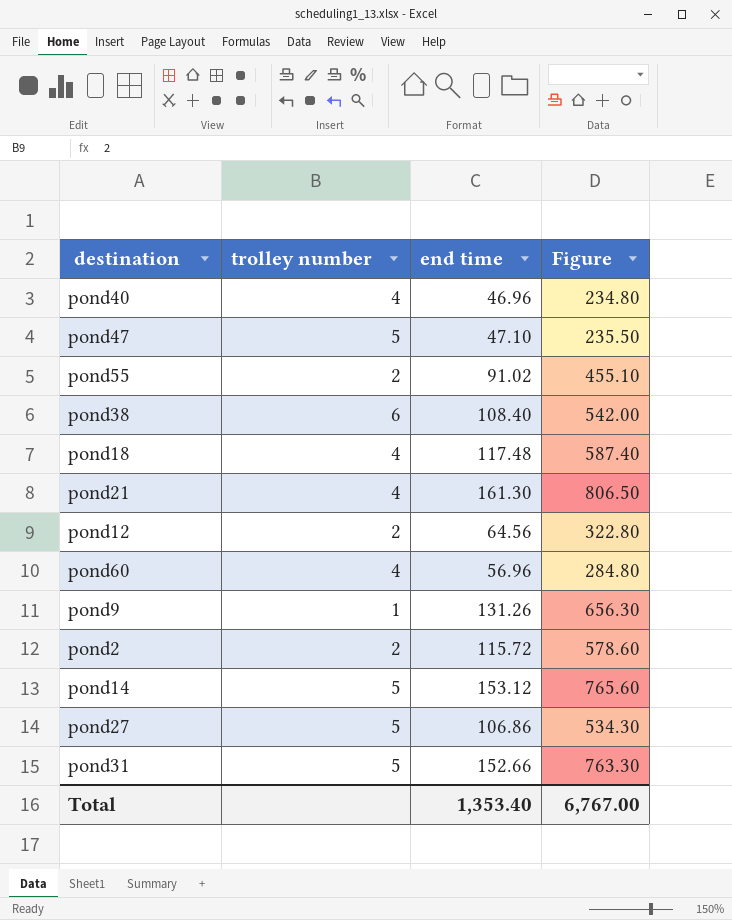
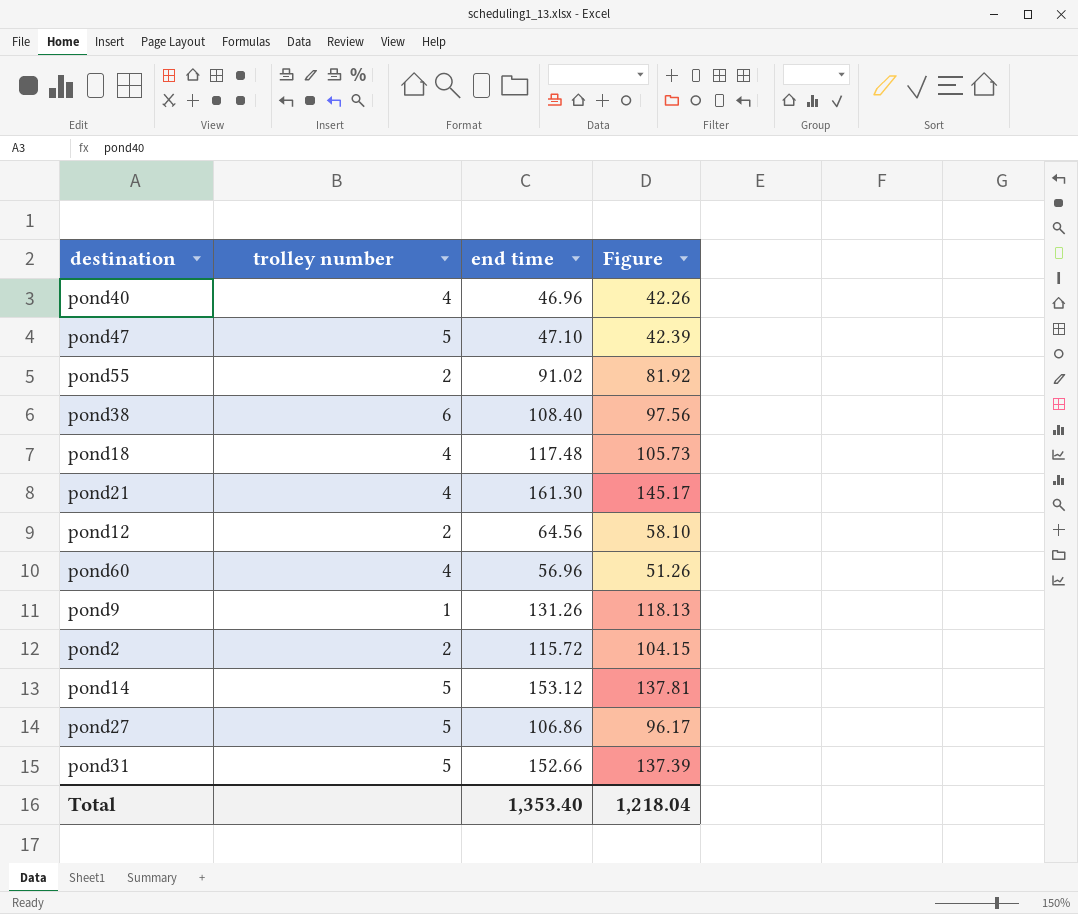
column Figure | formula: [end time] * 5 -> [end time] * 0.9
Total | Figure: 6,767.00 -> 1,218.04

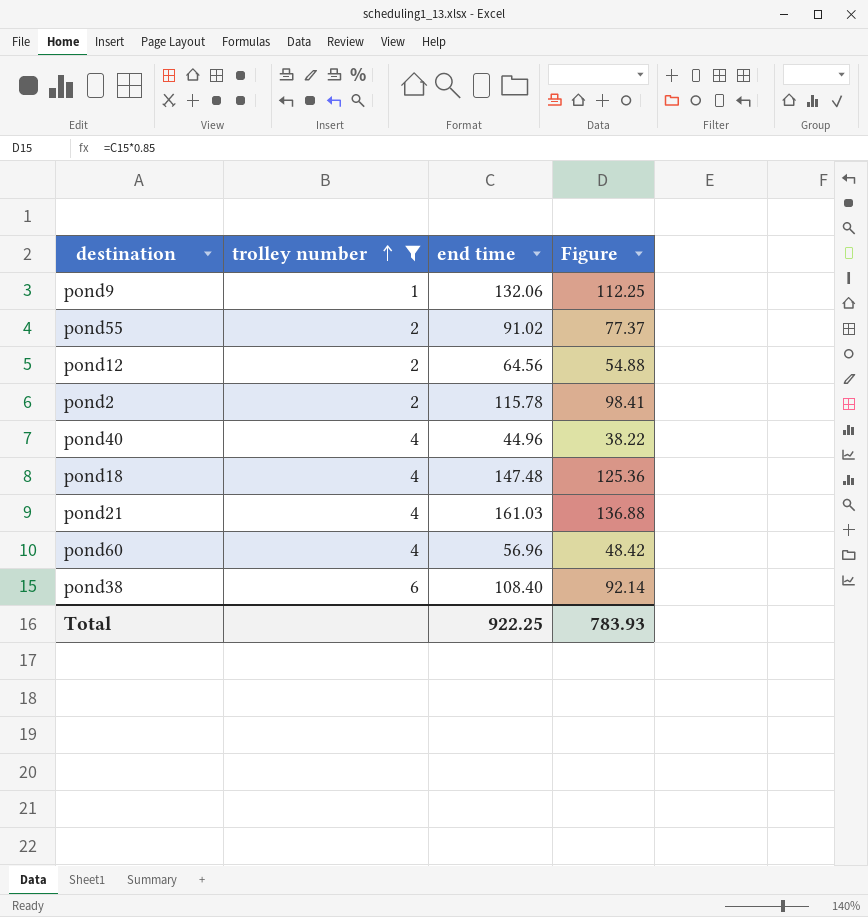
filter: none -> trolley number != 5
row order: none -> trolley number ascending
column Figure | formula: [end time] * 0.9 -> [end time] * 0.85
pond9 | end time: 131.26 -> 132.06
pond2 | end time: 115.72 -> 115.78
pond40 | end time: 46.96 -> 44.96
pond18 | end time: 117.48 -> 147.48
pond21 | end time: 161.30 -> 161.03
Total | end time: 1,353.40 -> 922.25
Total | Figure: 1,218.04 -> 783.93

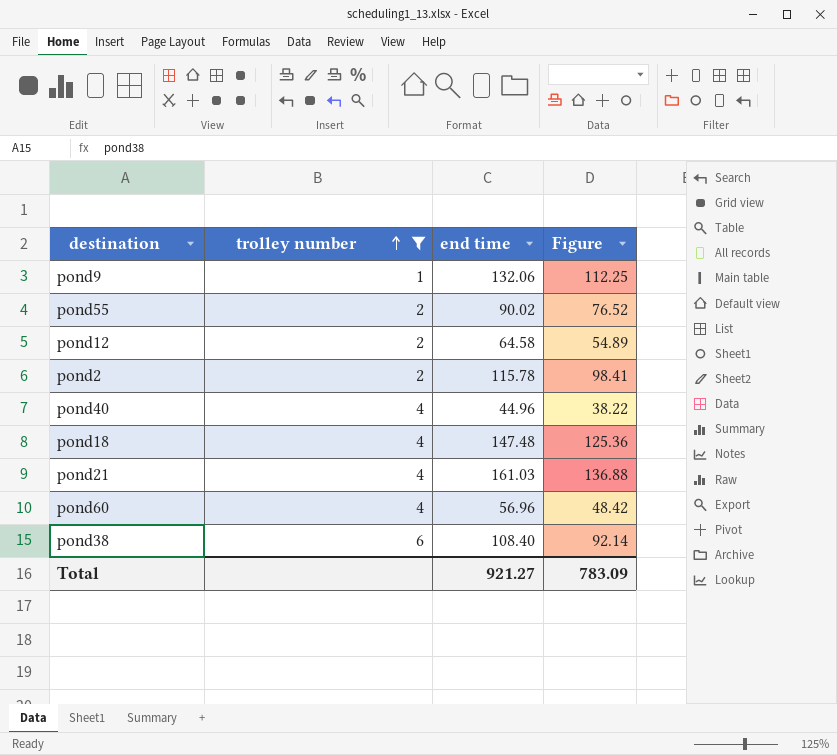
pond55 | end time: 91.02 -> 90.02
pond55 | Figure: 77.37 -> 76.52
pond12 | end time: 64.56 -> 64.58
pond12 | Figure: 54.88 -> 54.89
Total | end time: 922.25 -> 921.27
Total | Figure: 783.93 -> 783.09

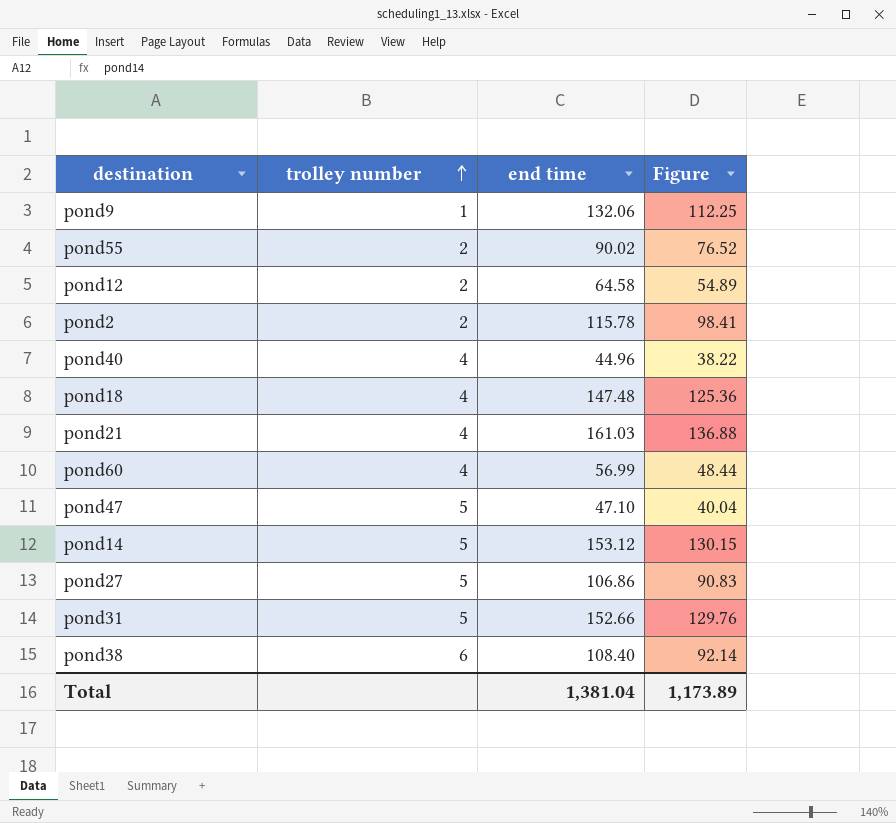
filter: trolley number != 5 -> none
pond60 | end time: 56.96 -> 56.99
pond60 | Figure: 48.42 -> 48.44
Total | end time: 921.27 -> 1,381.04
Total | Figure: 783.09 -> 1,173.89

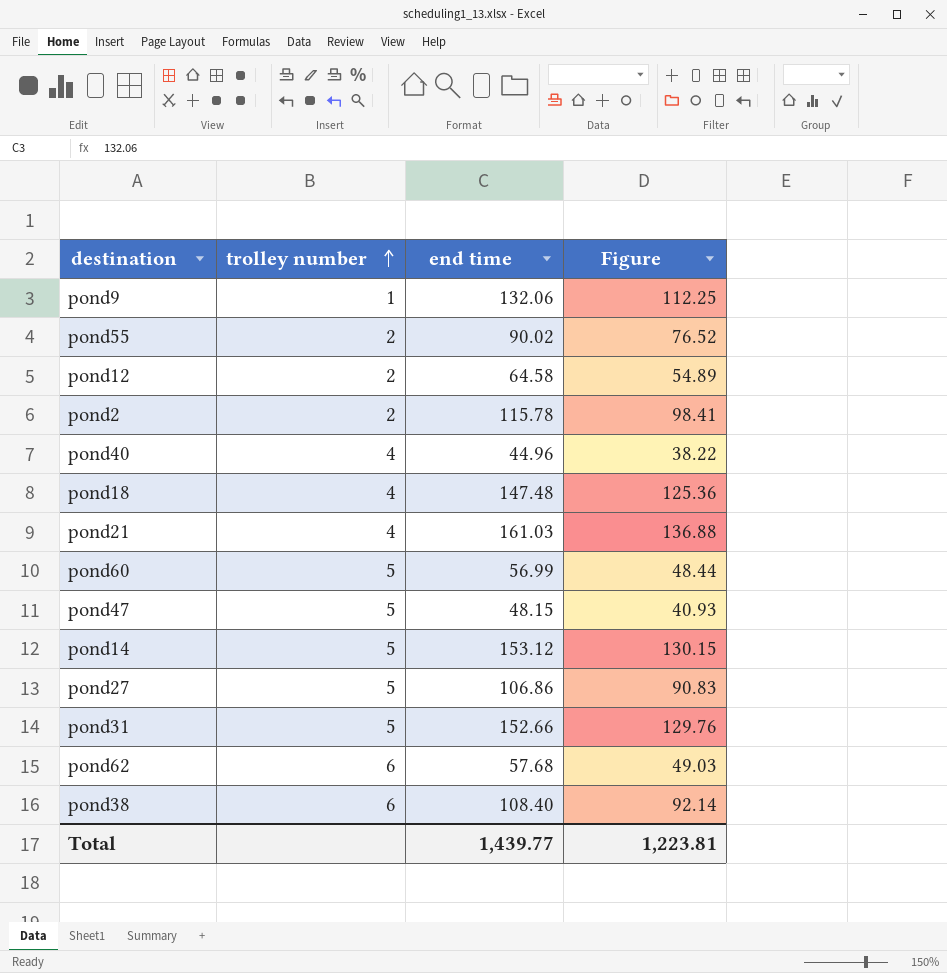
pond60 | trolley number: 4 -> 5
pond47 | end time: 47.10 -> 48.15
pond47 | Figure: 40.04 -> 40.93
row pond62: none -> 6 | 57.68 | 49.03
Total | end time: 1,381.04 -> 1,439.77
Total | Figure: 1,173.89 -> 1,223.81

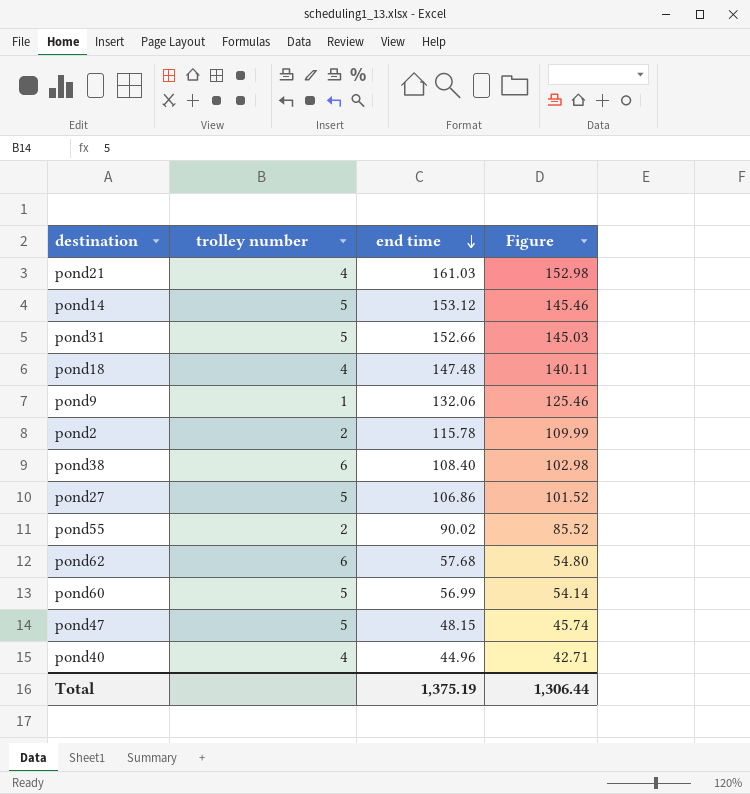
row order: trolley number ascending -> end time descending
column Figure | formula: [end time] * 0.85 -> [end time] * 0.95
row pond12: 2 | 64.58 | 54.89 -> none
Total | end time: 1,439.77 -> 1,375.19
Total | Figure: 1,223.81 -> 1,306.44

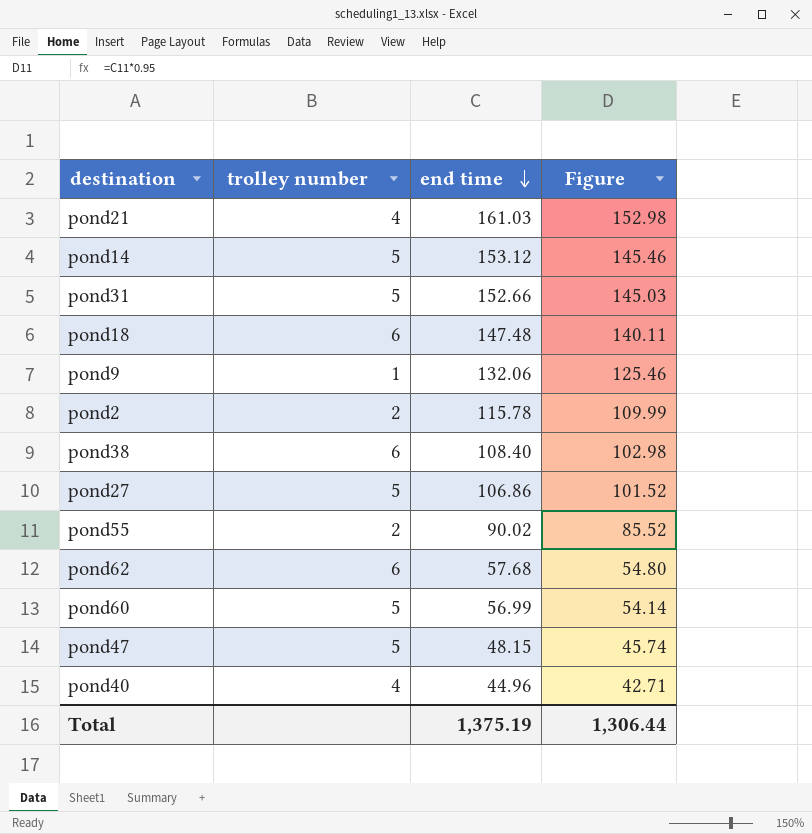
pond18 | trolley number: 4 -> 6

